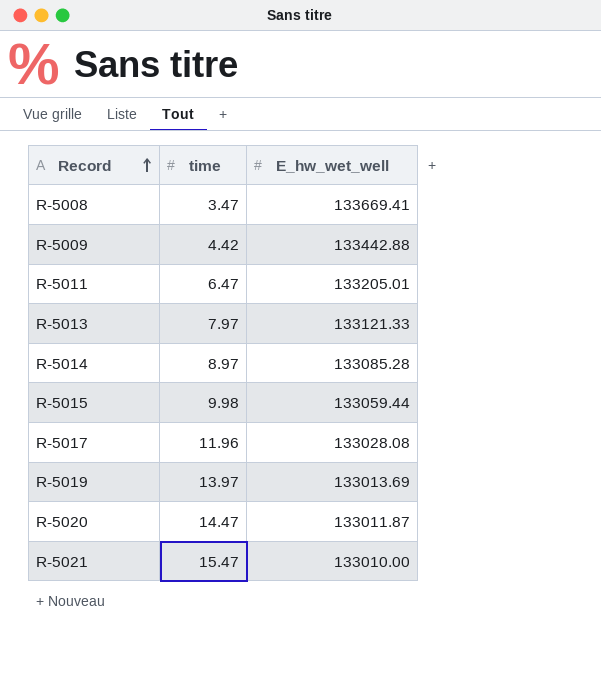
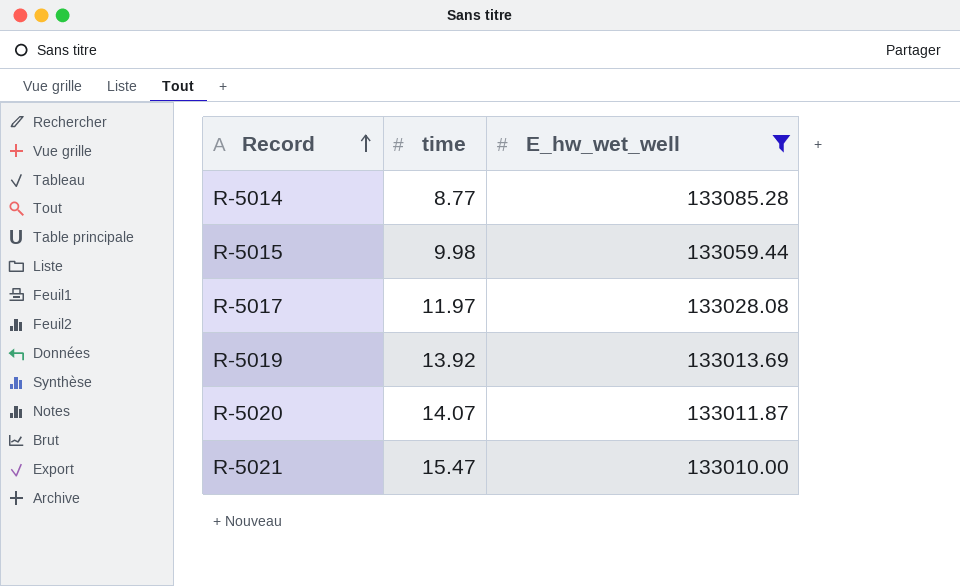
filter: none -> E_hw_wet_well <= 133085.28
R-5014 | time: 8.97 -> 8.77
R-5017 | time: 11.96 -> 11.97
R-5019 | time: 13.97 -> 13.92
R-5020 | time: 14.47 -> 14.07

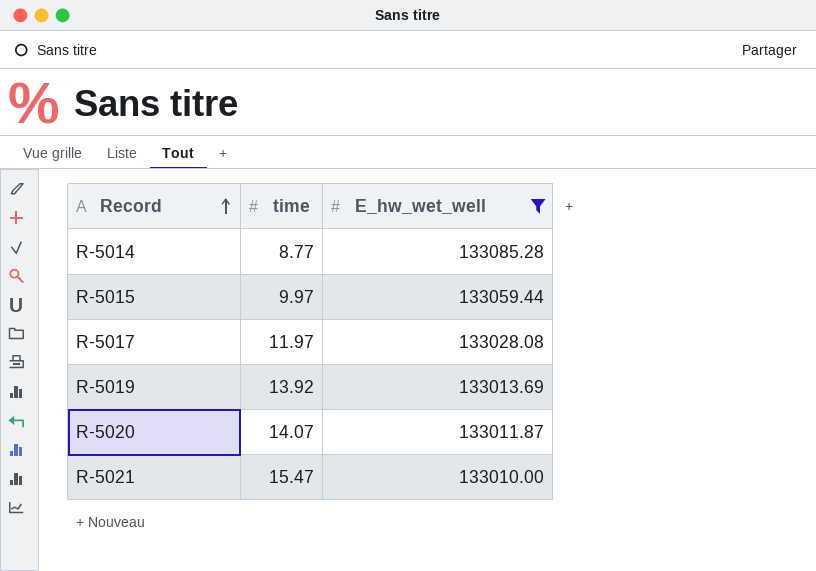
R-5015 | time: 9.98 -> 9.97

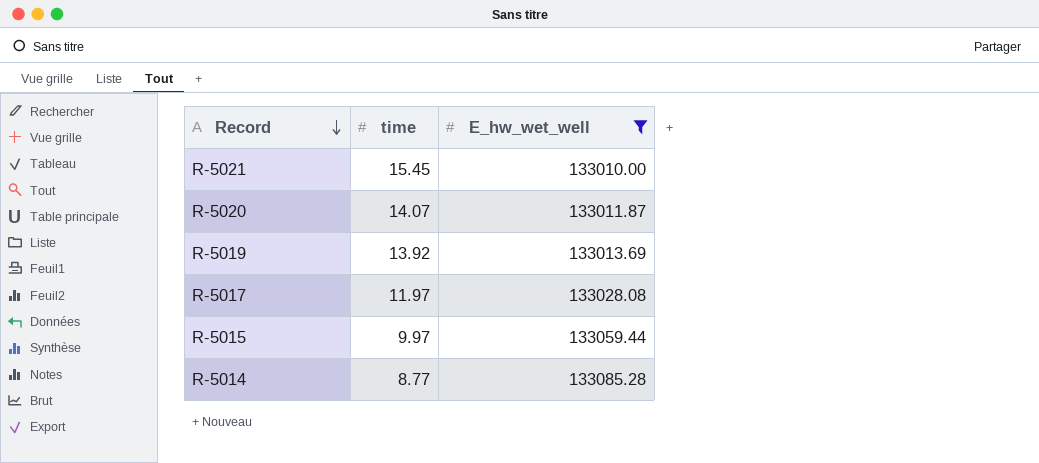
row order: Record ascending -> Record descending
R-5021 | time: 15.47 -> 15.45

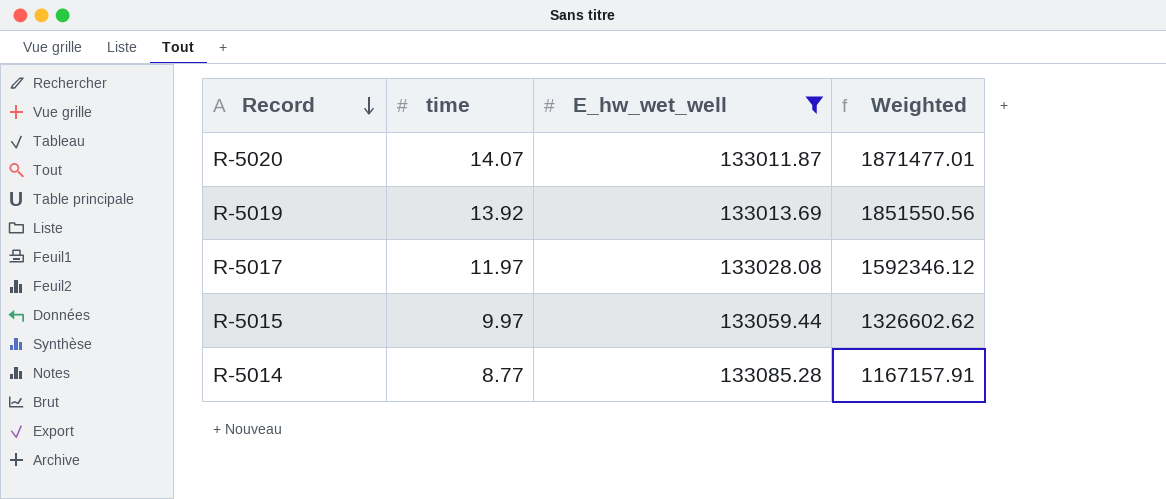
column Weighted | formula: none -> [time] * [E_hw_wet_well]
row R-5021: 15.45 | 133010.00 -> none

